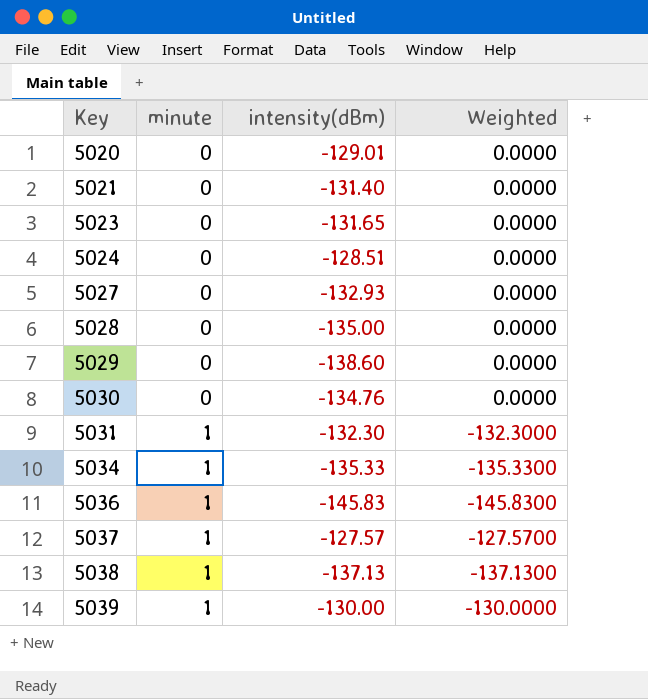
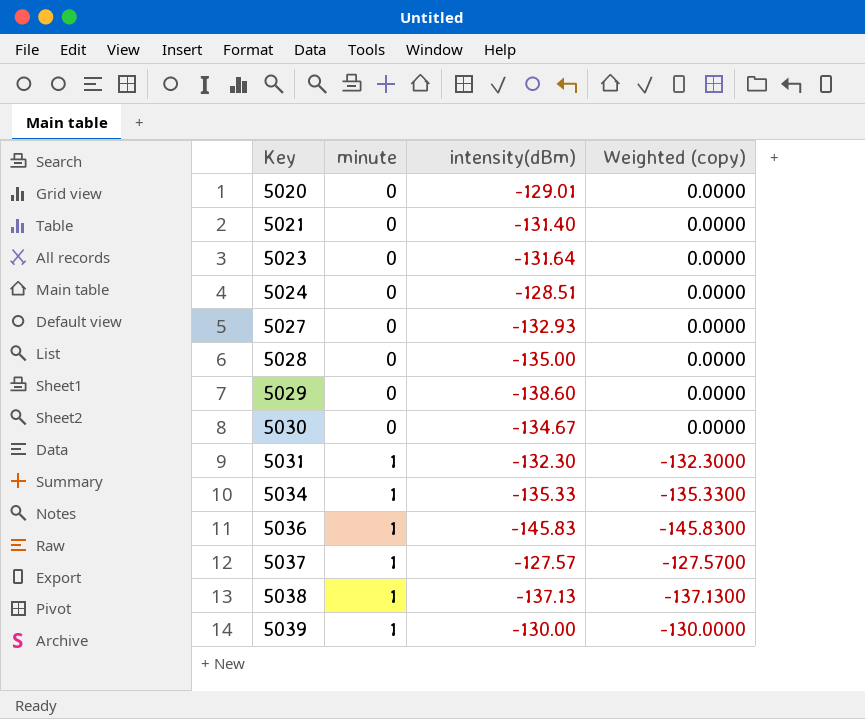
column name: Weighted -> Weighted (copy)
5023 | intensity(dBm): -131.65 -> -131.64
5030 | intensity(dBm): -134.76 -> -134.67

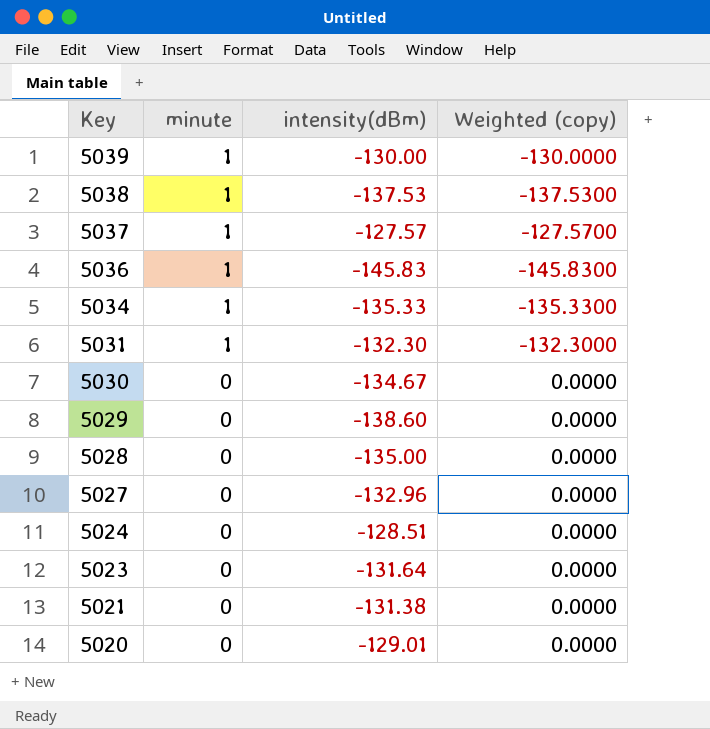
row order: Key ascending -> Key descending
5038 | intensity(dBm): -137.13 -> -137.53
5038 | Weighted (copy): -137.1300 -> -137.5300
5027 | intensity(dBm): -132.93 -> -132.96
5021 | intensity(dBm): -131.40 -> -131.38

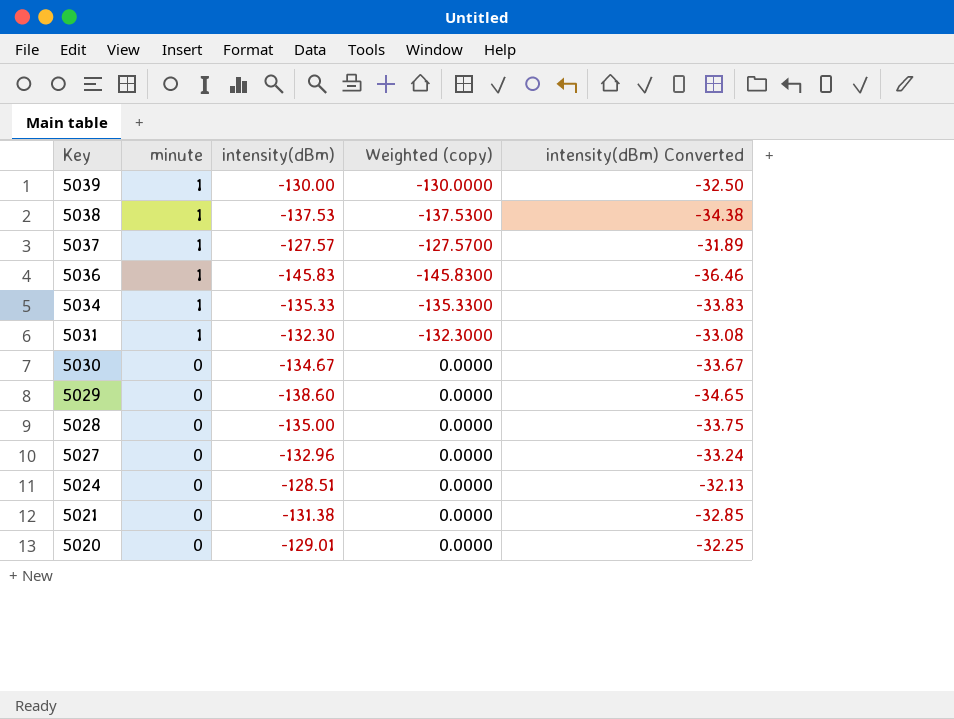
column intensity(dBm) Converted | formula: none -> [intensity(dBm)] * 0.25
row 5023: 0 | -131.64 | 0.0000 -> none

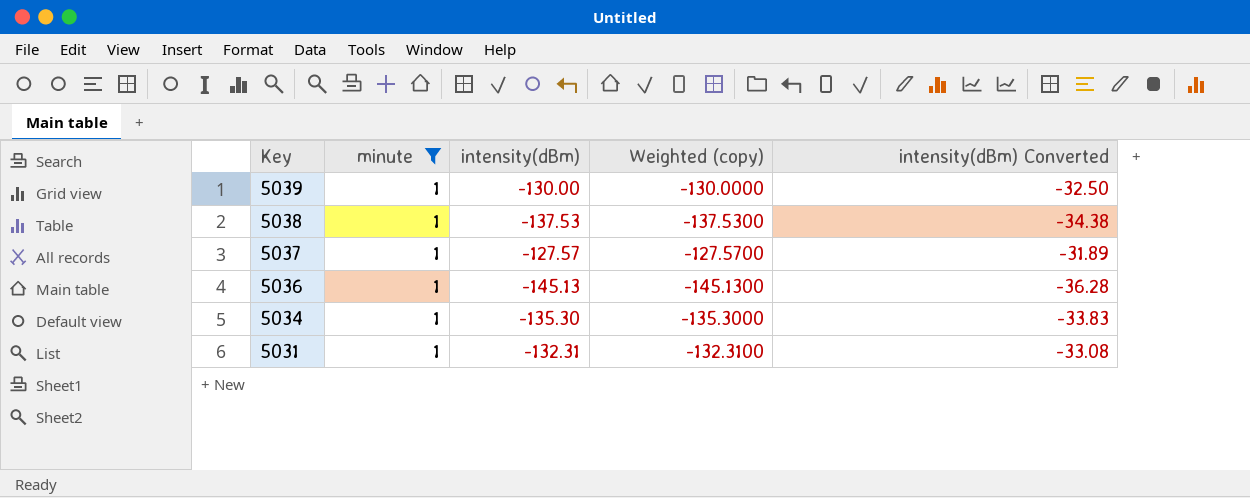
filter: none -> minute = 1
5036 | intensity(dBm): -145.83 -> -145.13
5036 | Weighted (copy): -145.8300 -> -145.1300
5036 | intensity(dBm) Converted: -36.46 -> -36.28
5034 | intensity(dBm): -135.33 -> -135.30
5034 | Weighted (copy): -135.3300 -> -135.3000
5031 | intensity(dBm): -132.30 -> -132.31
5031 | Weighted (copy): -132.3000 -> -132.3100

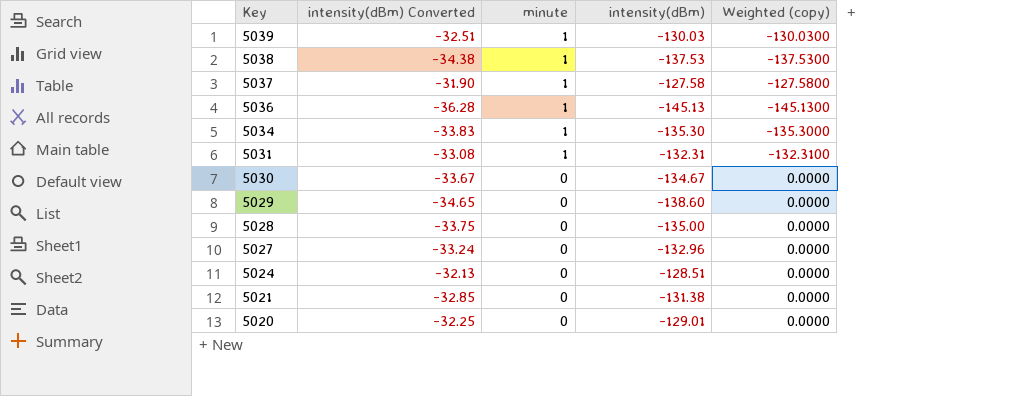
filter: minute = 1 -> none
column intensity(dBm) Converted | position: 5 -> 2
5039 | intensity(dBm) Converted: -32.50 -> -32.51
5039 | intensity(dBm): -130.00 -> -130.03
5039 | Weighted (copy): -130.0000 -> -130.0300
5037 | intensity(dBm) Converted: -31.89 -> -31.90
5037 | intensity(dBm): -127.57 -> -127.58
5037 | Weighted (copy): -127.5700 -> -127.5800

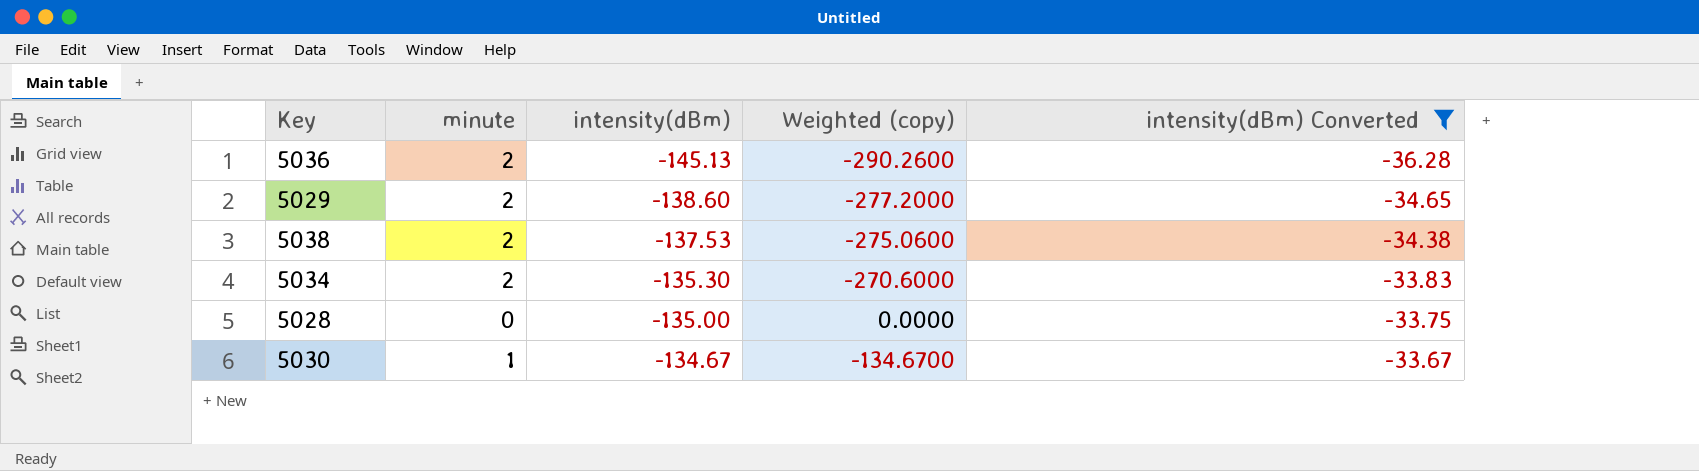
filter: none -> intensity(dBm) Converted <= -33.67
row order: Key descending -> intensity(dBm) ascending
column intensity(dBm) Converted | position: 2 -> 5
5036 | minute: 1 -> 2
5036 | Weighted (copy): -145.1300 -> -290.2600
5029 | minute: 0 -> 2
5029 | Weighted (copy): 0.0000 -> -277.2000
5038 | minute: 1 -> 2
5038 | Weighted (copy): -137.5300 -> -275.0600
5034 | minute: 1 -> 2
5034 | Weighted (copy): -135.3000 -> -270.6000
5030 | minute: 0 -> 1
5030 | Weighted (copy): 0.0000 -> -134.6700

